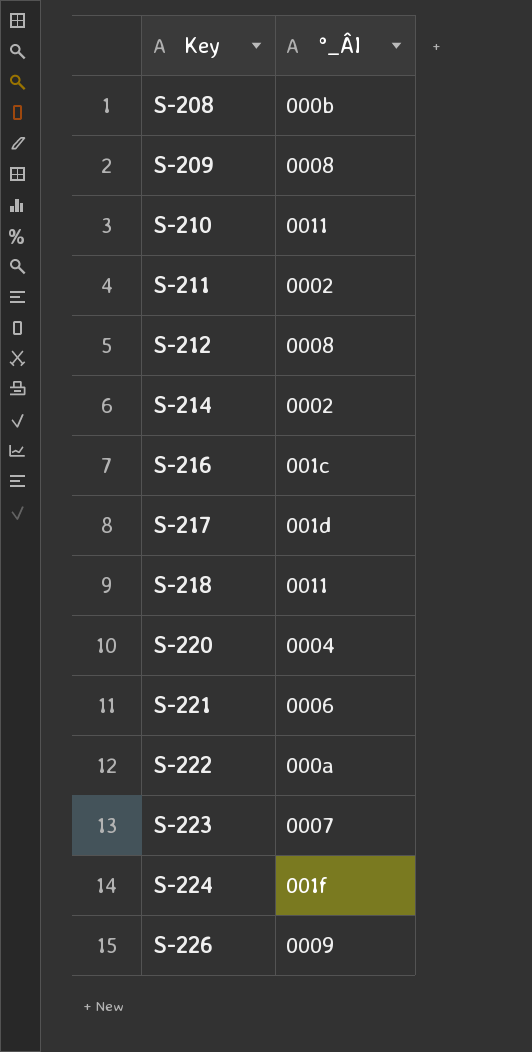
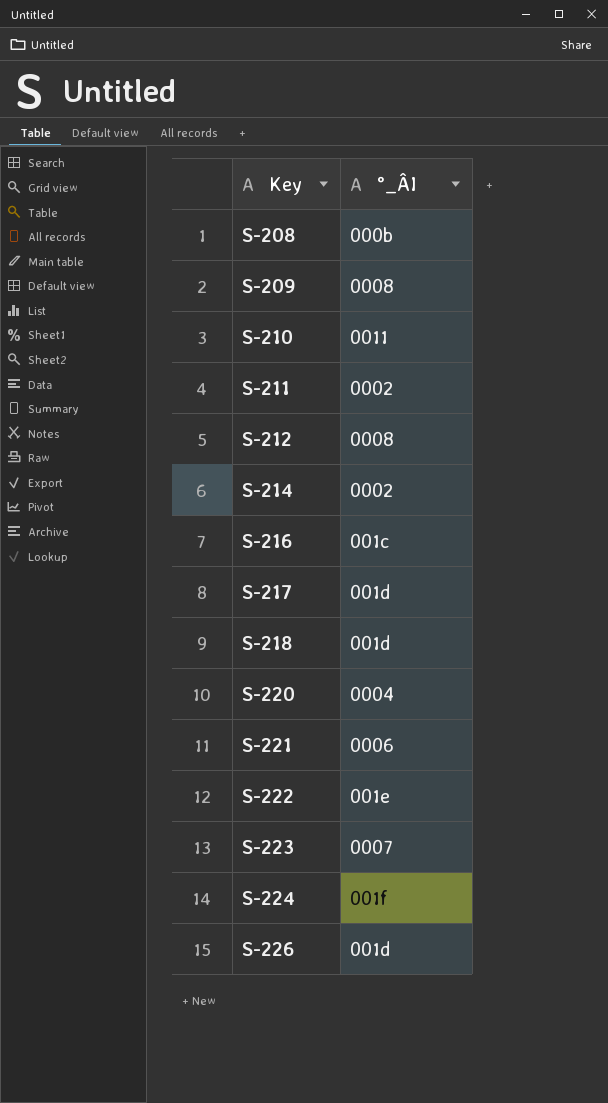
S-218 | °_ÂI: 0011 -> 001d
S-222 | °_ÂI: 000a -> 001e
S-226 | °_ÂI: 0009 -> 001d

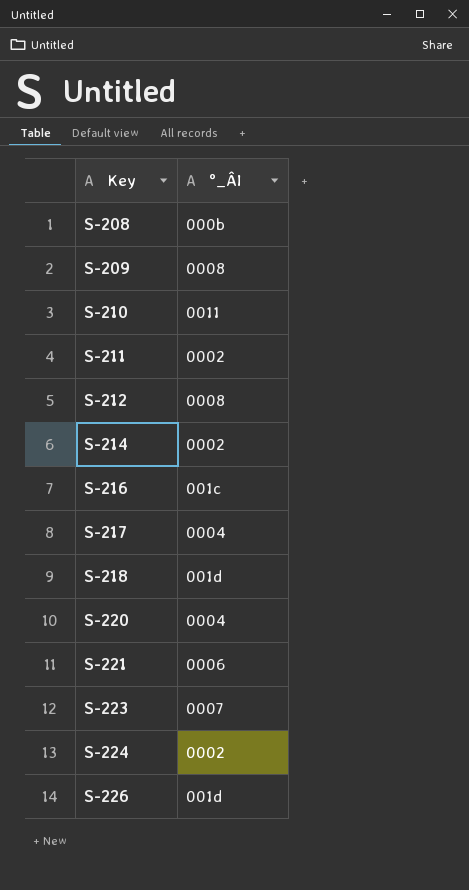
row S-222: 001e -> none
S-217 | °_ÂI: 001d -> 0004
S-224 | °_ÂI: 001f -> 0002

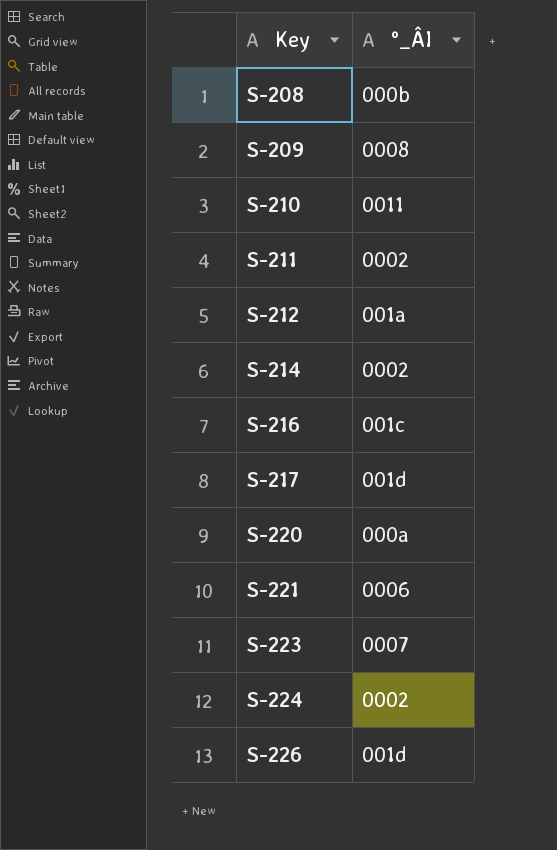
row S-218: 001d -> none
S-212 | °_ÂI: 0008 -> 001a
S-217 | °_ÂI: 0004 -> 001d
S-220 | °_ÂI: 0004 -> 000a

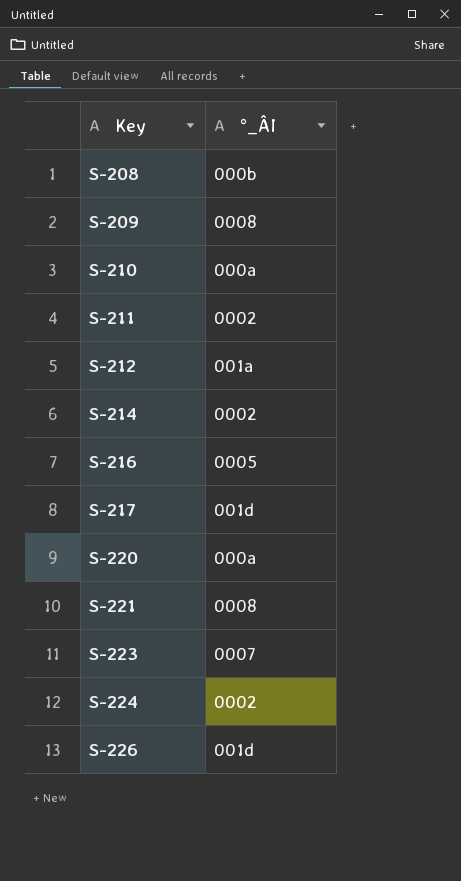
S-210 | °_ÂI: 0011 -> 000a
S-216 | °_ÂI: 001c -> 0005
S-221 | °_ÂI: 0006 -> 0008

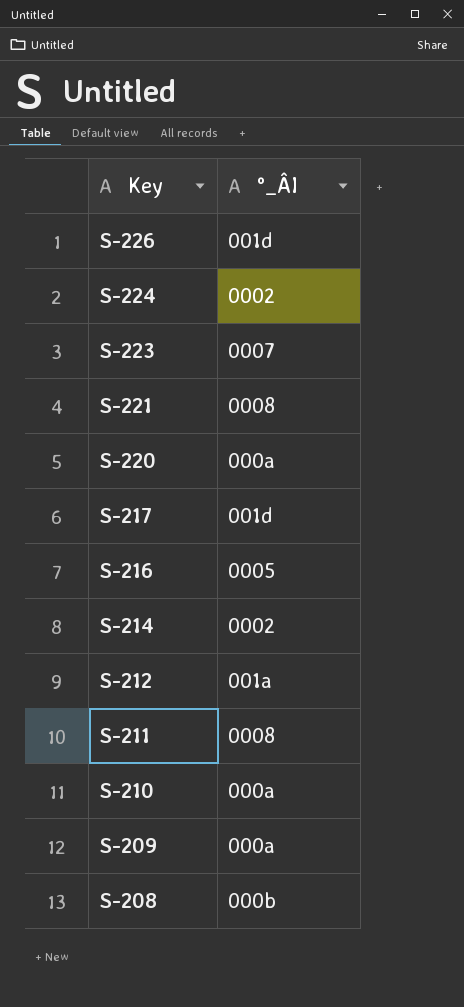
row order: Key ascending -> Key descending
S-211 | °_ÂI: 0002 -> 0008
S-209 | °_ÂI: 0008 -> 000a

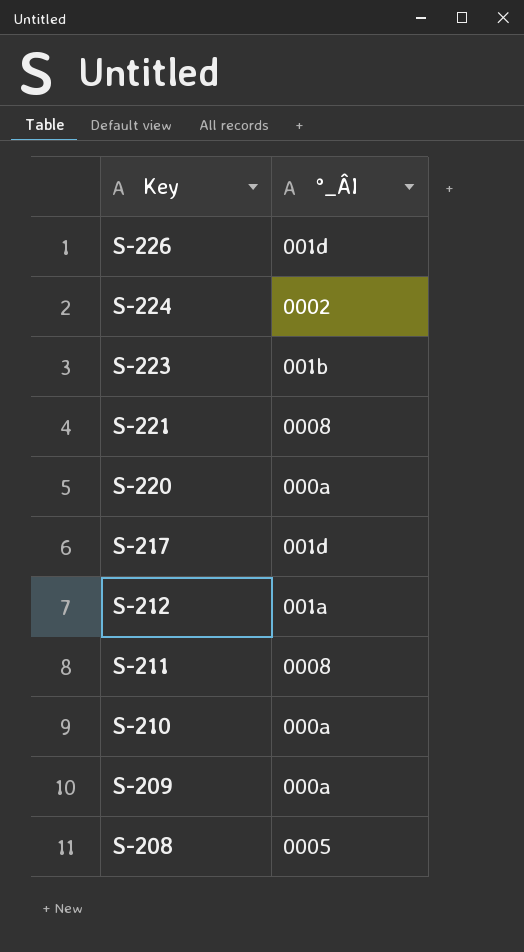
row S-216: 0005 -> none
row S-214: 0002 -> none
S-223 | °_ÂI: 0007 -> 001b
S-208 | °_ÂI: 000b -> 0005

